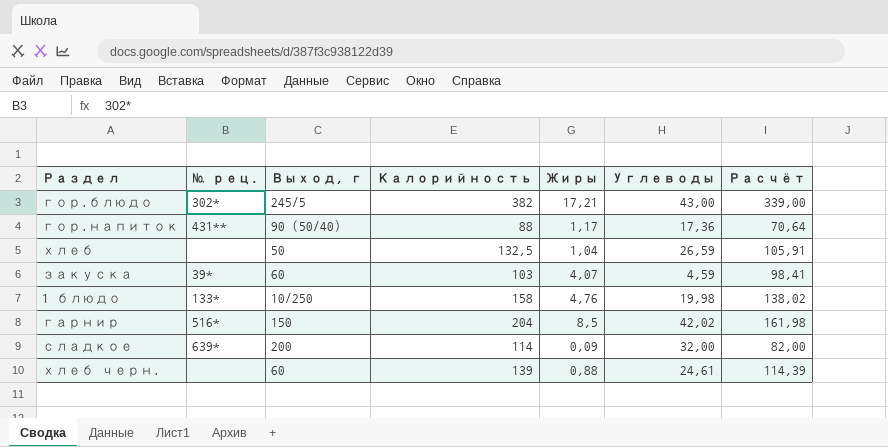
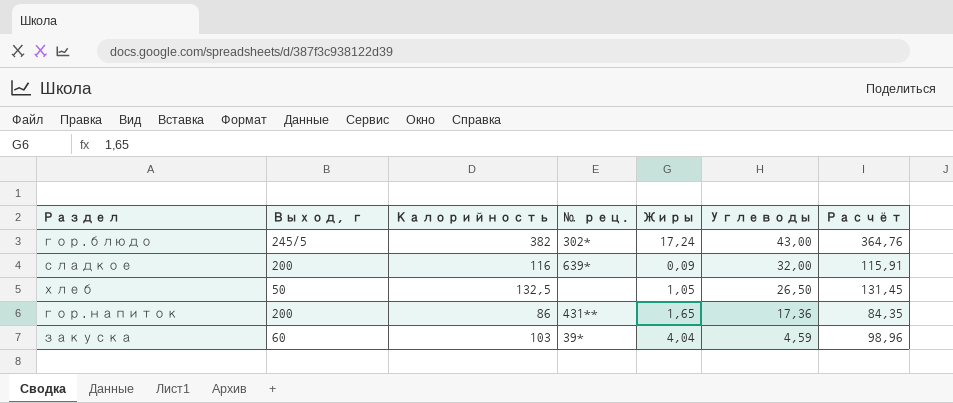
row order: none -> Углеводы descending
column № рец. | position: 2 -> 4
column Расчёт | formula: [Калорийность] - [Углеводы] -> [Калорийность] - [Жиры]
row 1 блюдо: 133* | 10/250 | 158 | 4,76 | 19,98 | 138,02 -> none
row гарнир: 516* | 150 | 204 | 8,5 | 42,02 | 161,98 -> none
row хлеб черн.: none | 60 | 139 | 0,88 | 24,61 | 114,39 -> none
гор.блюдо | Жиры: 17,21 -> 17,24
сладкое | Калорийность: 114 -> 116
хлеб | Жиры: 1,04 -> 1,05
хлеб | Углеводы: 26,59 -> 26,50
гор.напиток | Выход, г: 90 (50/40) -> 200
гор.напиток | Калорийность: 88 -> 86
гор.напиток | Жиры: 1,17 -> 1,65
закуска | Жиры: 4,07 -> 4,04

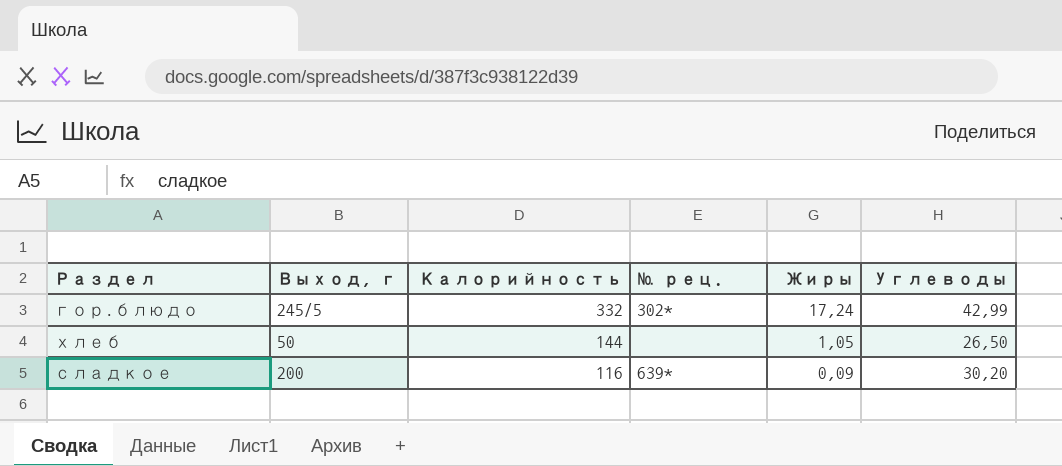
row order: Углеводы descending -> Калорийность descending
column Расчёт | formula: [Калорийность] - [Жиры] -> none
row гор.напиток: 200 | 86 | 431** | 1,65 | 17,36 | 84,35 -> none
row закуска: 60 | 103 | 39* | 4,04 | 4,59 | 98,96 -> none
гор.блюдо | Калорийность: 382 -> 332
гор.блюдо | Углеводы: 43,00 -> 42,99
хлеб | Калорийность: 132,5 -> 144
сладкое | Углеводы: 32,00 -> 30,20

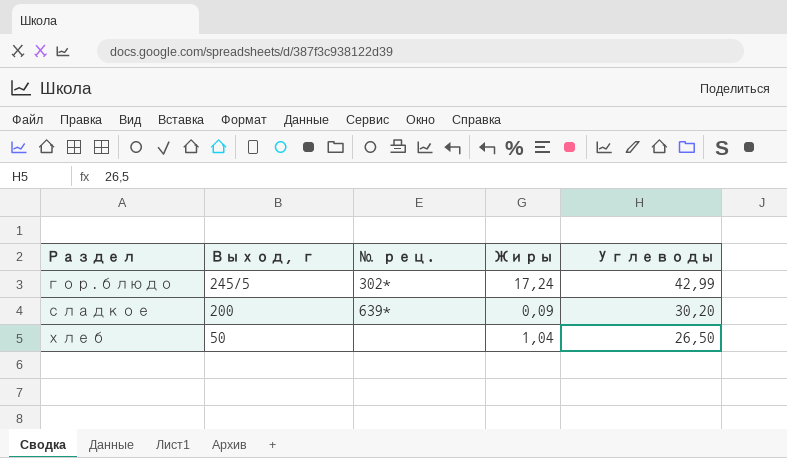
row order: Калорийность descending -> Раздел ascending
column Калорийность | position: 3 -> none
хлеб | Жиры: 1,05 -> 1,04

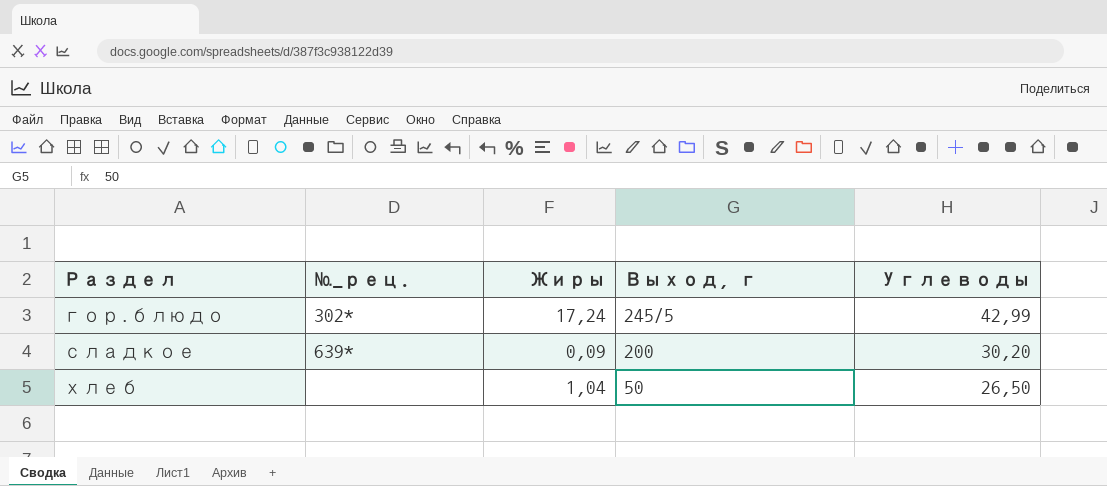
column name: № рец. -> №_рец.
column Выход, г | position: 2 -> 4

